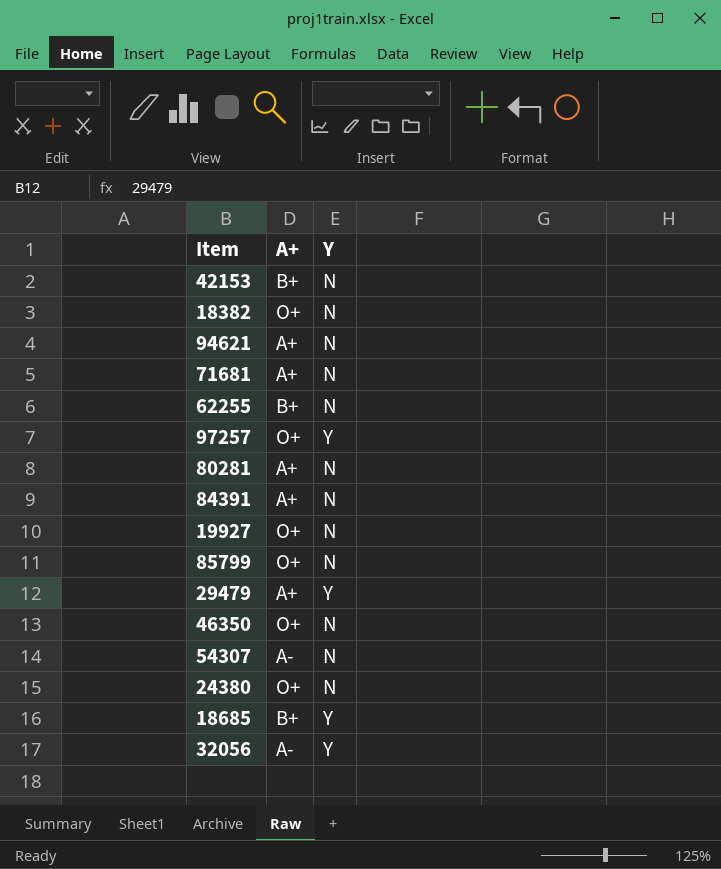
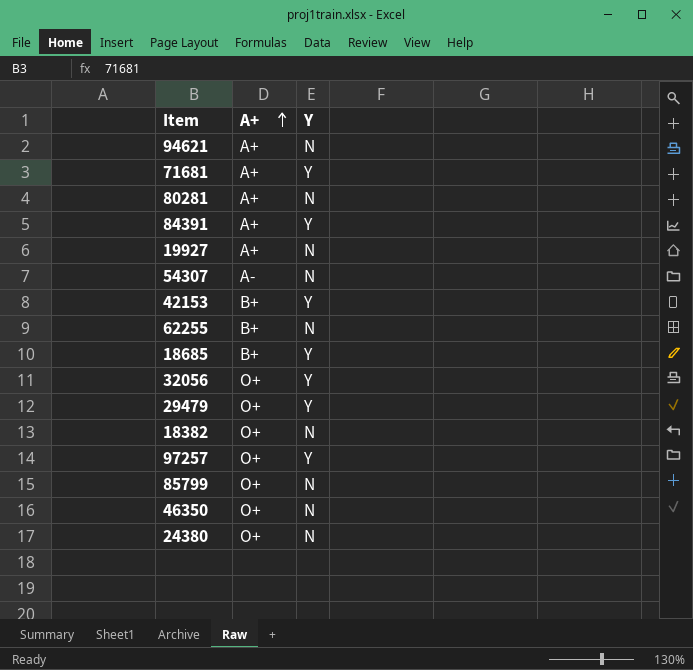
row order: none -> A+ ascending
71681 | Y: N -> Y
84391 | Y: N -> Y
19927 | A+: O+ -> A+
42153 | Y: N -> Y
32056 | A+: A- -> O+
29479 | A+: A+ -> O+

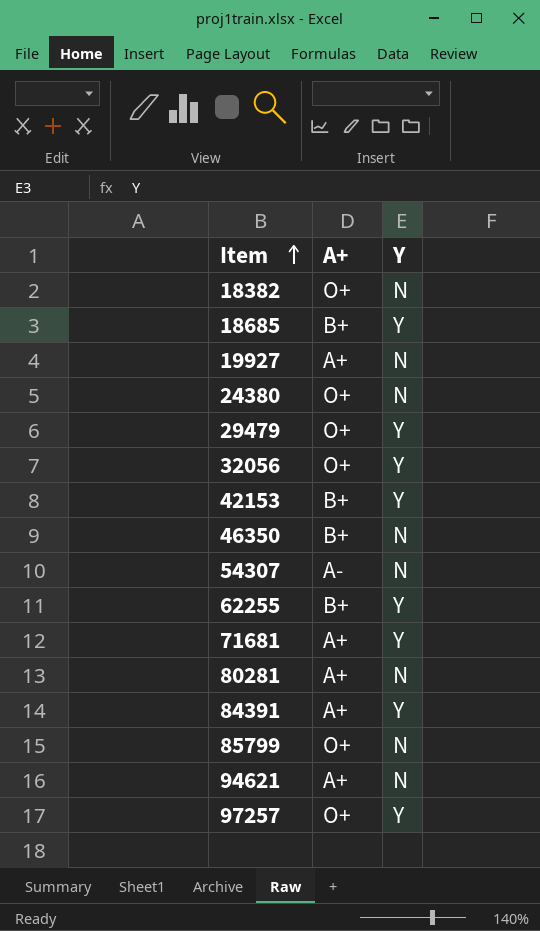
row order: A+ ascending -> Item ascending
46350 | A+: O+ -> B+
62255 | Y: N -> Y

